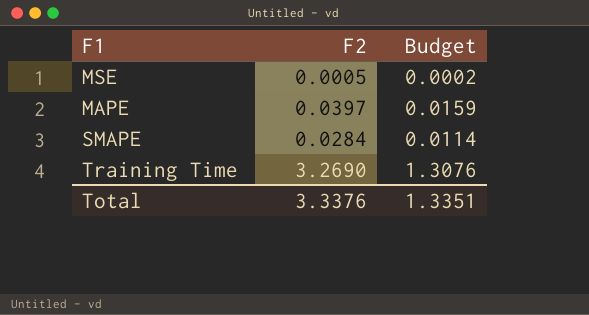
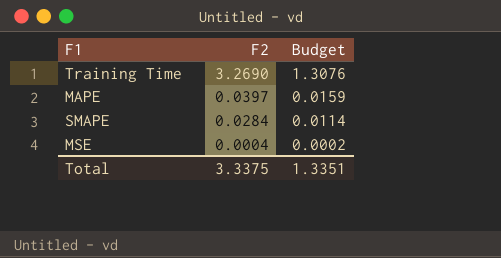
row order: none -> F2 descending
MSE | F2: 0.0005 -> 0.0004
Total | F2: 3.3376 -> 3.3375

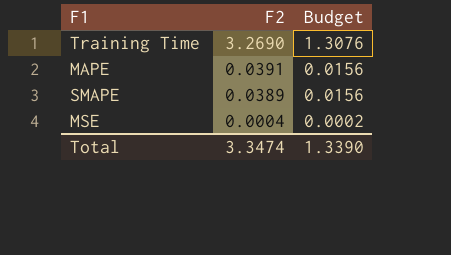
MAPE | F2: 0.0397 -> 0.0391
MAPE | Budget: 0.0159 -> 0.0156
SMAPE | F2: 0.0284 -> 0.0389
SMAPE | Budget: 0.0114 -> 0.0156
Total | F2: 3.3375 -> 3.3474
Total | Budget: 1.3351 -> 1.3390

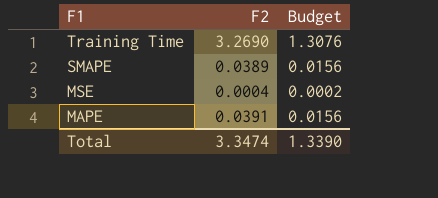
row order: F2 descending -> F1 descending

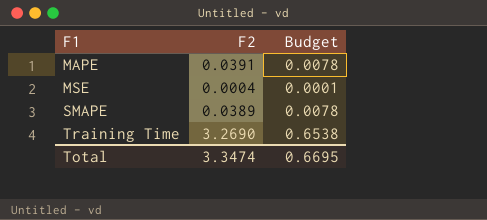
row order: F1 descending -> F1 ascending
column Budget | formula: [F2] * 0.4 -> [F2] * 0.2
Total | Budget: 1.3390 -> 0.6695

